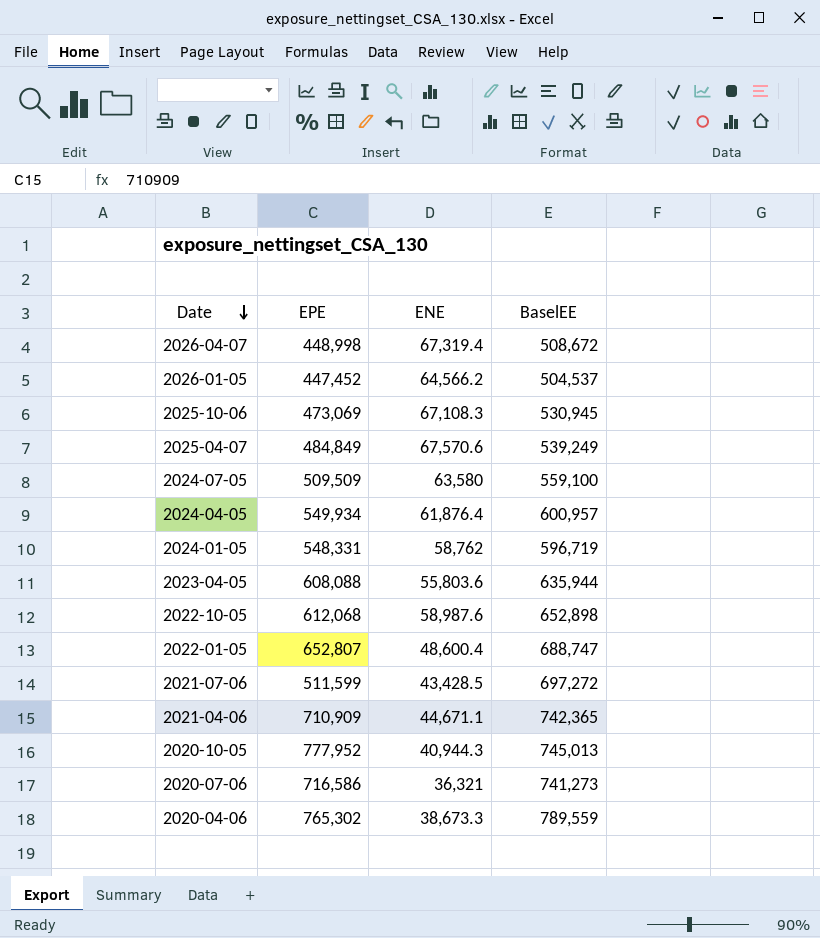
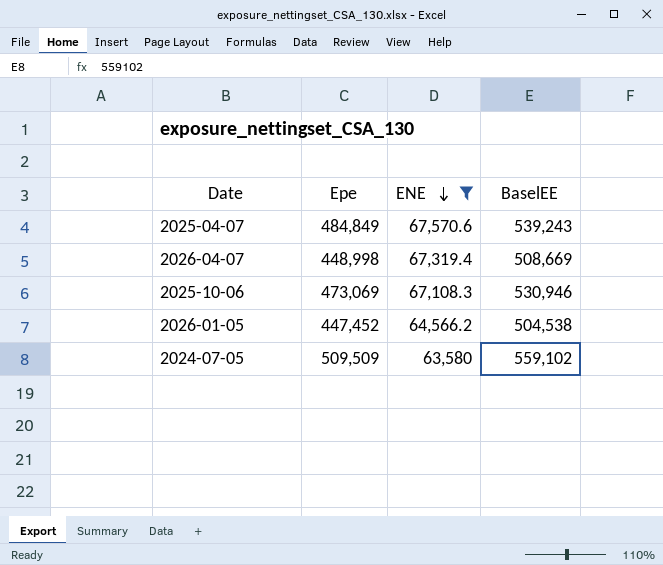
filter: none -> ENE >= 63,580
row order: Date descending -> ENE descending
column name: EPE -> Epe
2025-04-07 | BaselEE: 539,249 -> 539,243
2026-04-07 | BaselEE: 508,672 -> 508,669
2025-10-06 | BaselEE: 530,945 -> 530,946
2026-01-05 | BaselEE: 504,537 -> 504,538
2024-07-05 | BaselEE: 559,100 -> 559,102

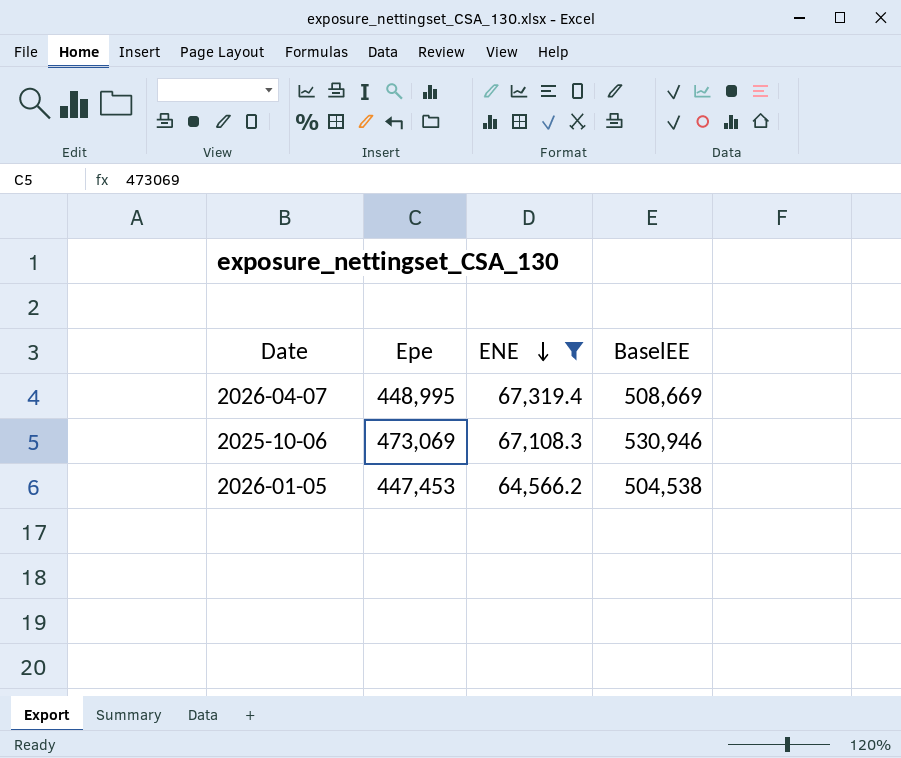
row 2025-04-07: 484,849 | 67,570.6 | 539,243 -> none
row 2024-07-05: 509,509 | 63,580 | 559,102 -> none
2026-04-07 | Epe: 448,998 -> 448,995
2026-01-05 | Epe: 447,452 -> 447,453

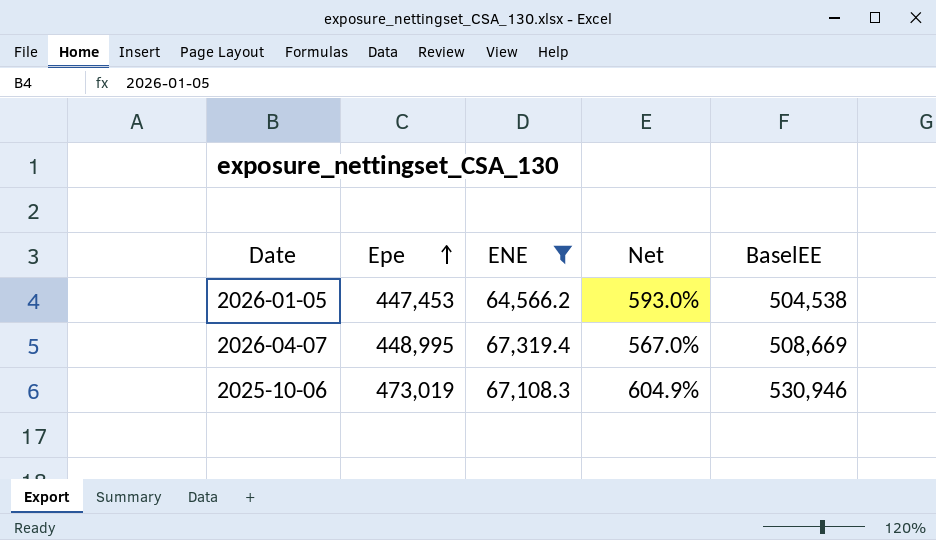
row order: ENE descending -> Epe ascending
column Net | formula: none -> ([Epe] - [ENE]) / [ENE]
2025-10-06 | Epe: 473,069 -> 473,019

